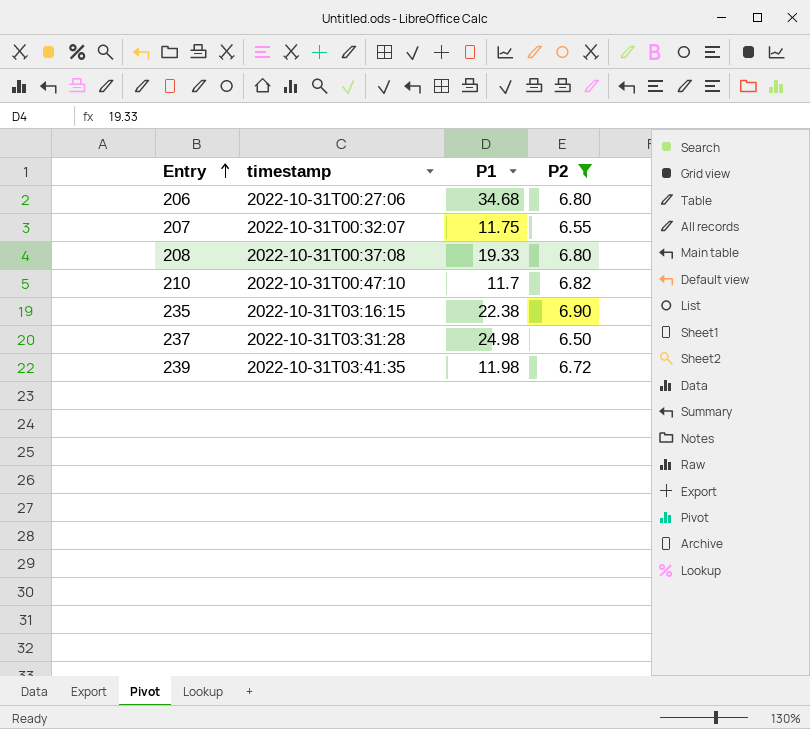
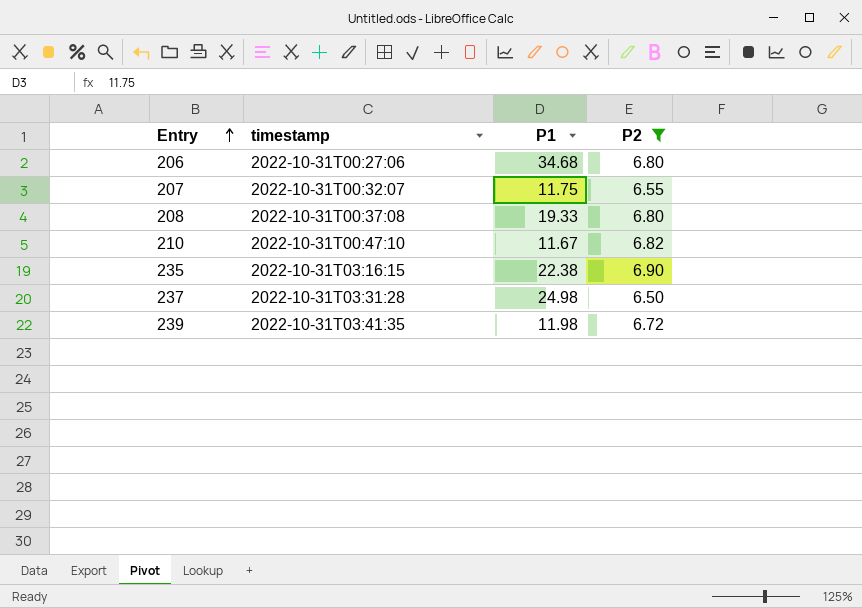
210 | P1: 11.7 -> 11.67

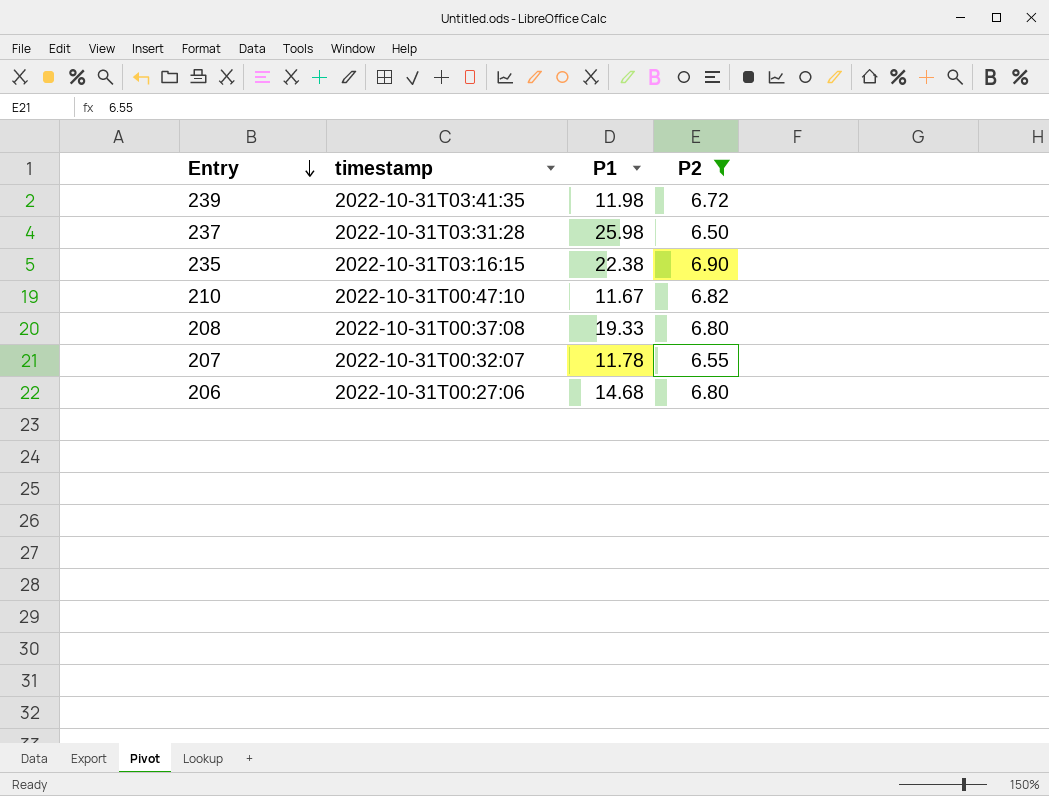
row order: Entry ascending -> Entry descending
237 | P1: 24.98 -> 25.98
207 | P1: 11.75 -> 11.78
206 | P1: 34.68 -> 14.68

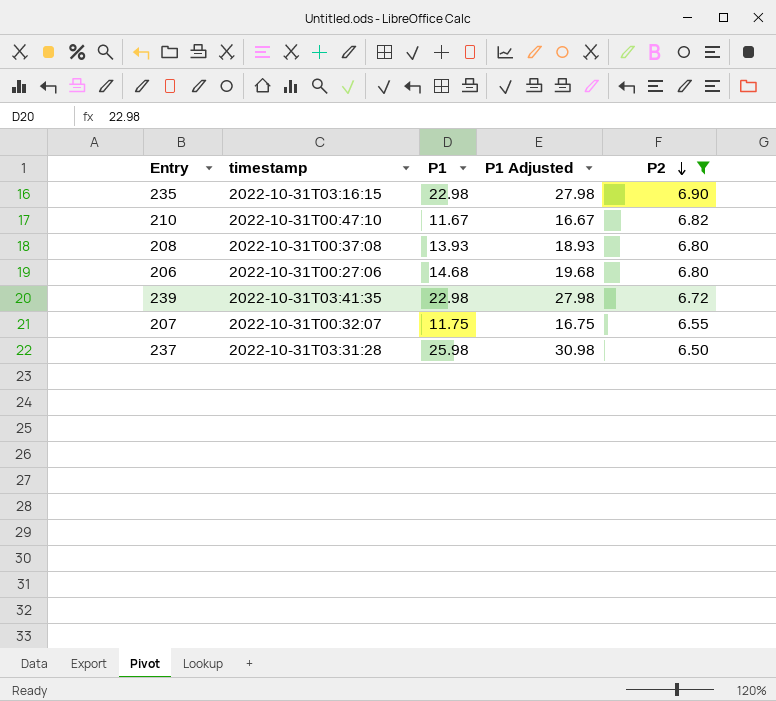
row order: Entry descending -> P2 descending
column P1 Adjusted | formula: none -> [P1] + 5
235 | P1: 22.38 -> 22.98
208 | P1: 19.33 -> 13.93
239 | P1: 11.98 -> 22.98
207 | P1: 11.78 -> 11.75

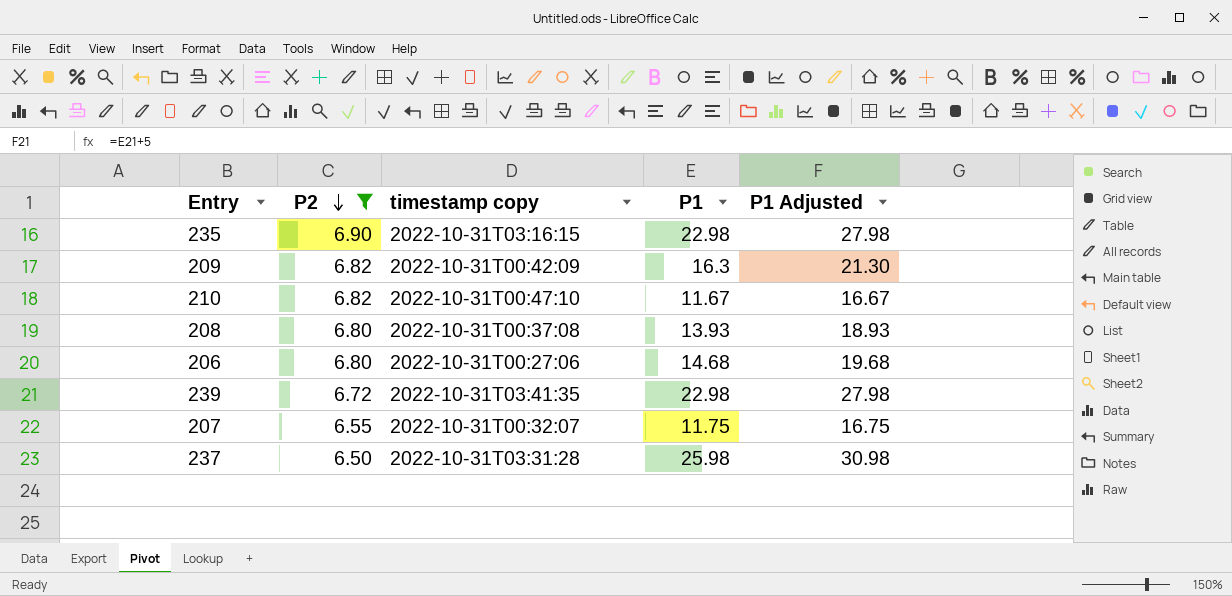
column P2 | position: 5 -> 2
column name: timestamp -> timestamp copy
row 209: none -> 6.82 | 2022-10-31T00:42:09 | 16.3 | 21.30

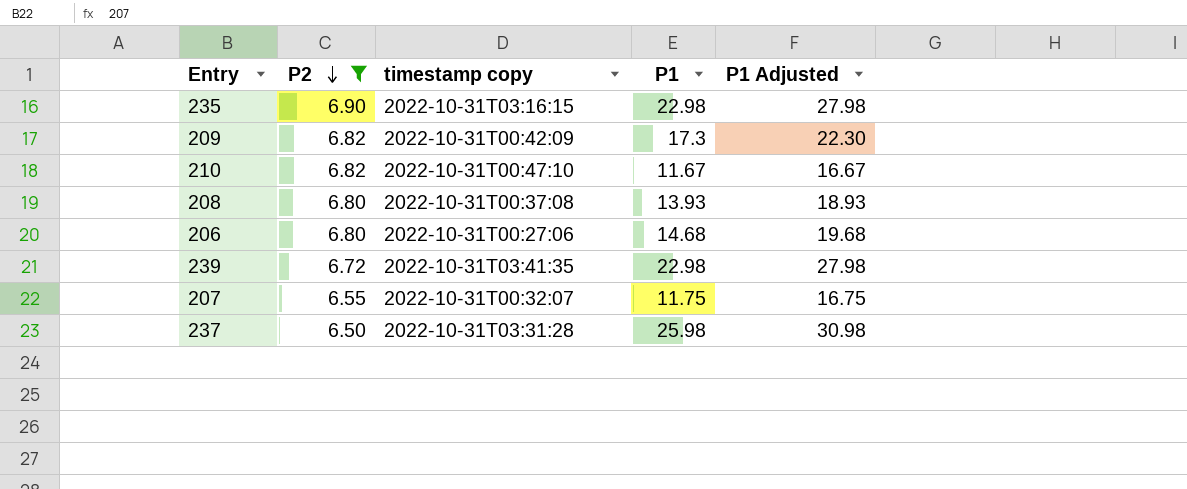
209 | P1: 16.3 -> 17.3
209 | P1 Adjusted: 21.30 -> 22.30

